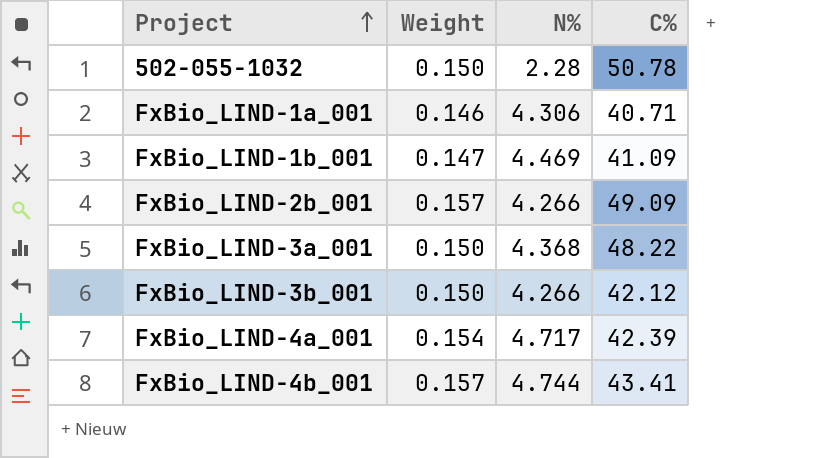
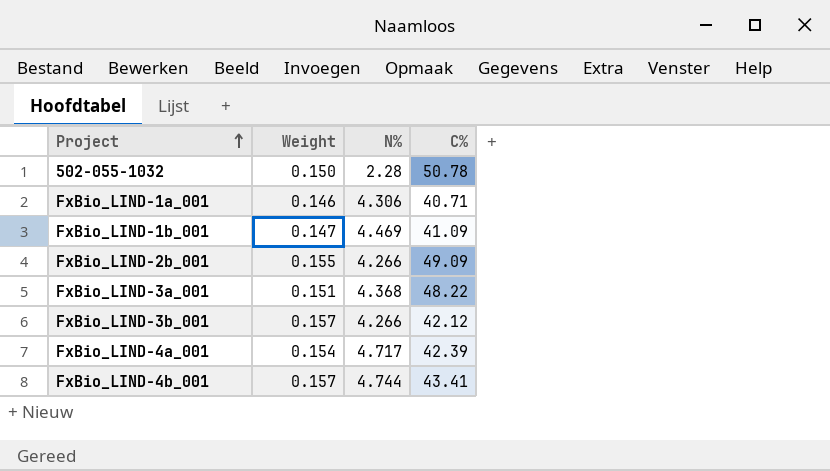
FxBio_LIND-2b_001 | Weight: 0.157 -> 0.155
FxBio_LIND-3a_001 | Weight: 0.150 -> 0.151
FxBio_LIND-3b_001 | Weight: 0.150 -> 0.157

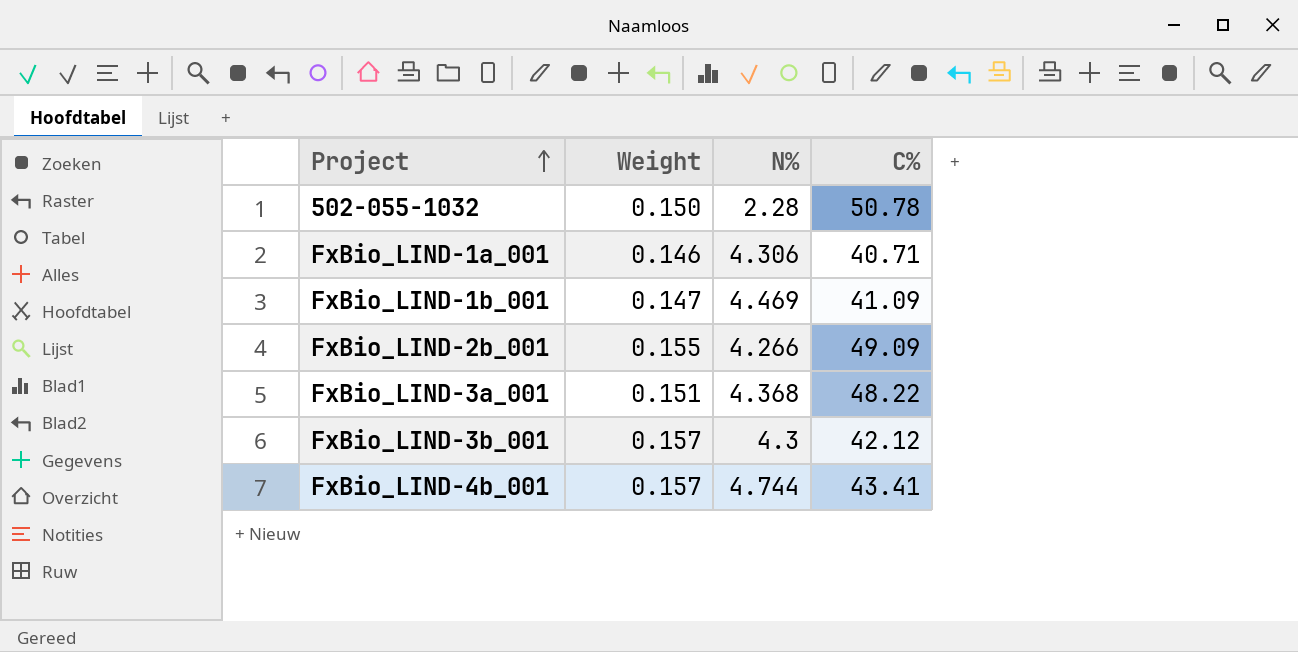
row FxBio_LIND-4a_001: 0.154 | 4.717 | 42.39 -> none
FxBio_LIND-3b_001 | N%: 4.266 -> 4.3

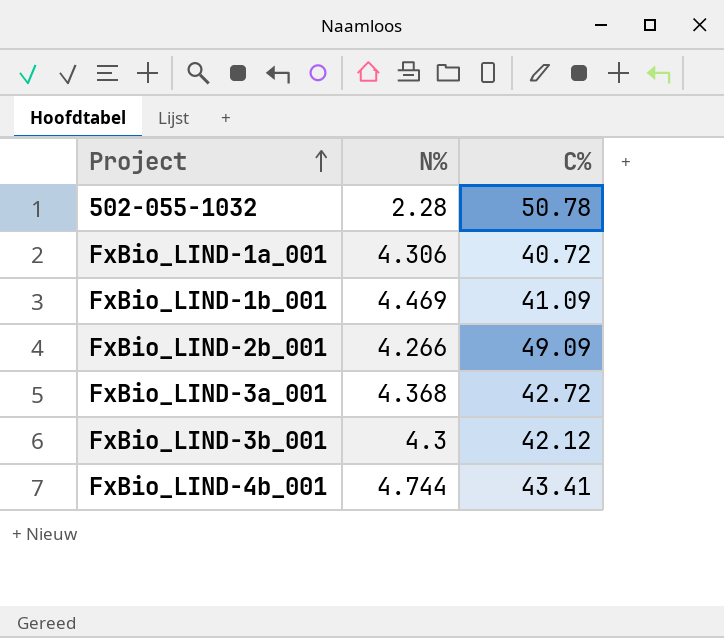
column Weight | position: 2 -> none
FxBio_LIND-1a_001 | C%: 40.71 -> 40.72
FxBio_LIND-3a_001 | C%: 48.22 -> 42.72

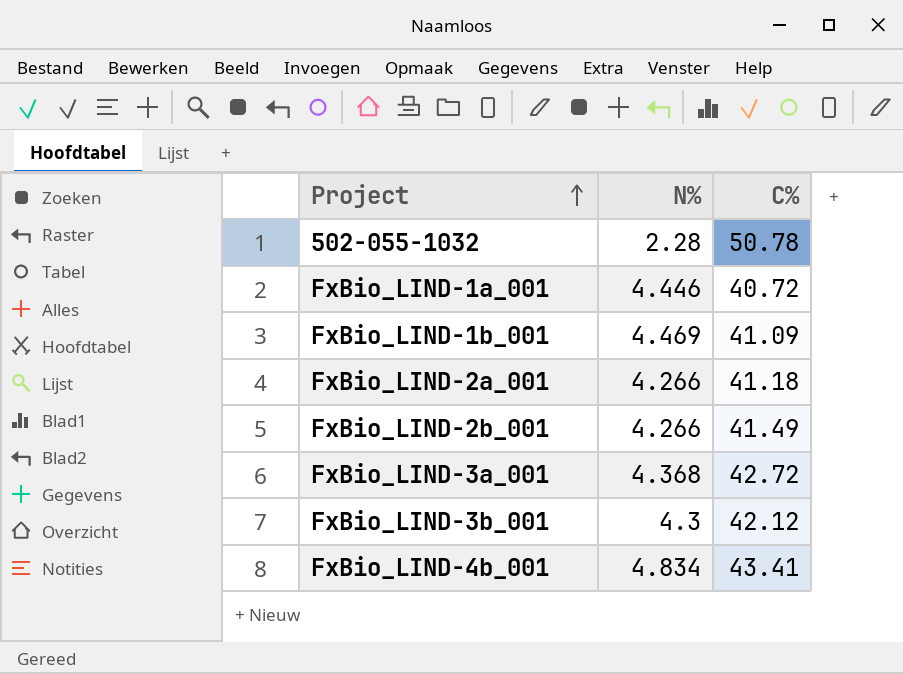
FxBio_LIND-1a_001 | N%: 4.306 -> 4.446
row FxBio_LIND-2a_001: none -> 4.266 | 41.18
FxBio_LIND-2b_001 | C%: 49.09 -> 41.49
FxBio_LIND-4b_001 | N%: 4.744 -> 4.834

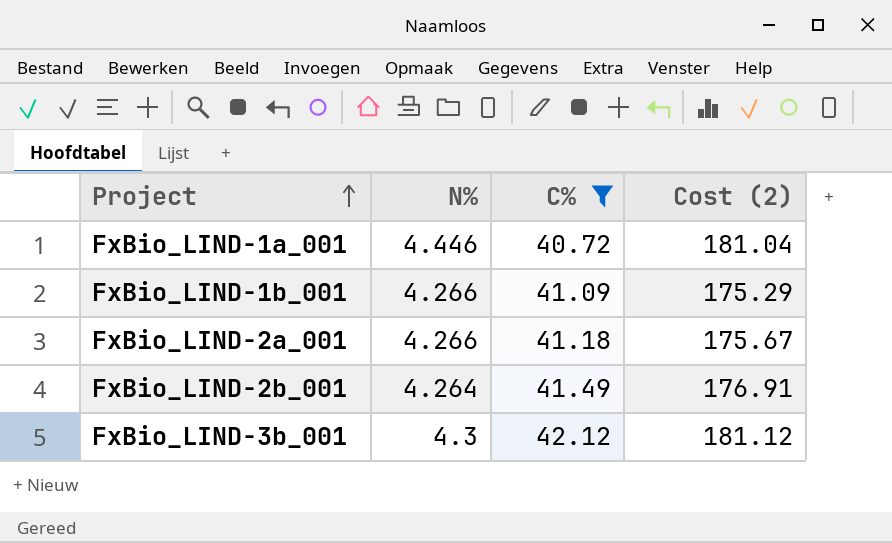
filter: none -> C% <= 42.12
column Cost (2) | formula: none -> [N%] * [C%]
FxBio_LIND-1b_001 | N%: 4.469 -> 4.266
FxBio_LIND-2b_001 | N%: 4.266 -> 4.264

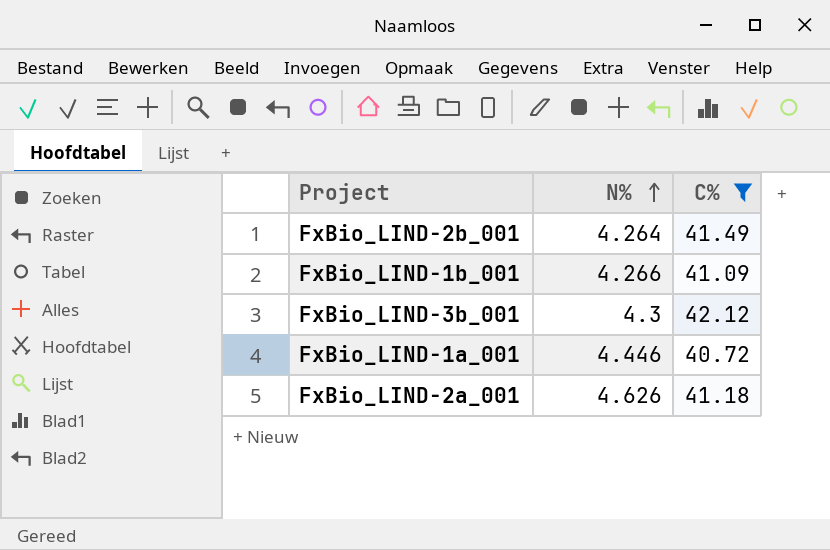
row order: Project ascending -> N% ascending
column Cost (2) | formula: [N%] * [C%] -> none
FxBio_LIND-2a_001 | N%: 4.266 -> 4.626

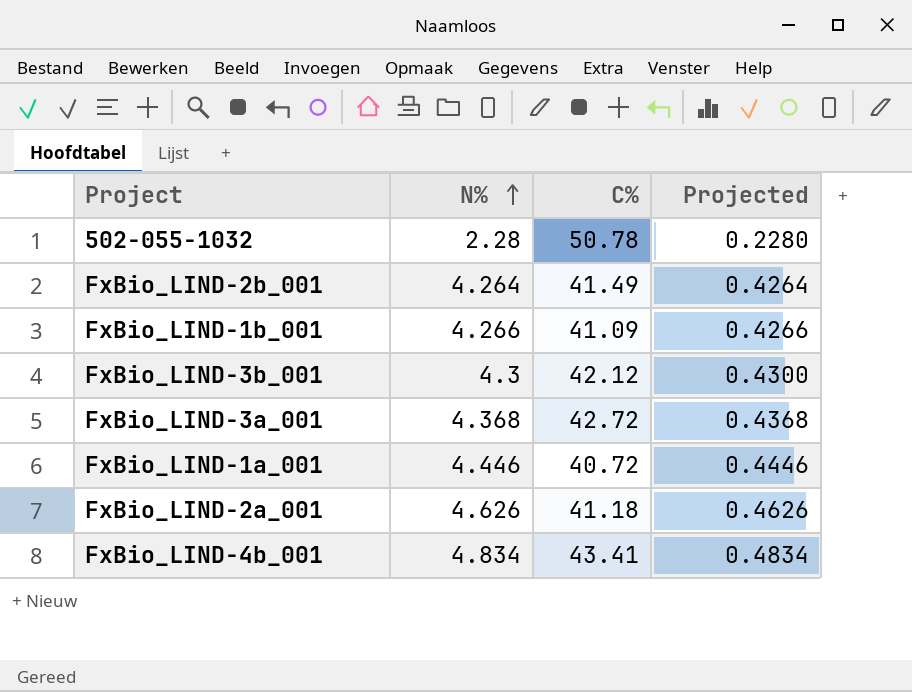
filter: C% <= 42.12 -> none
column Projected | formula: none -> [N%] * 0.1

